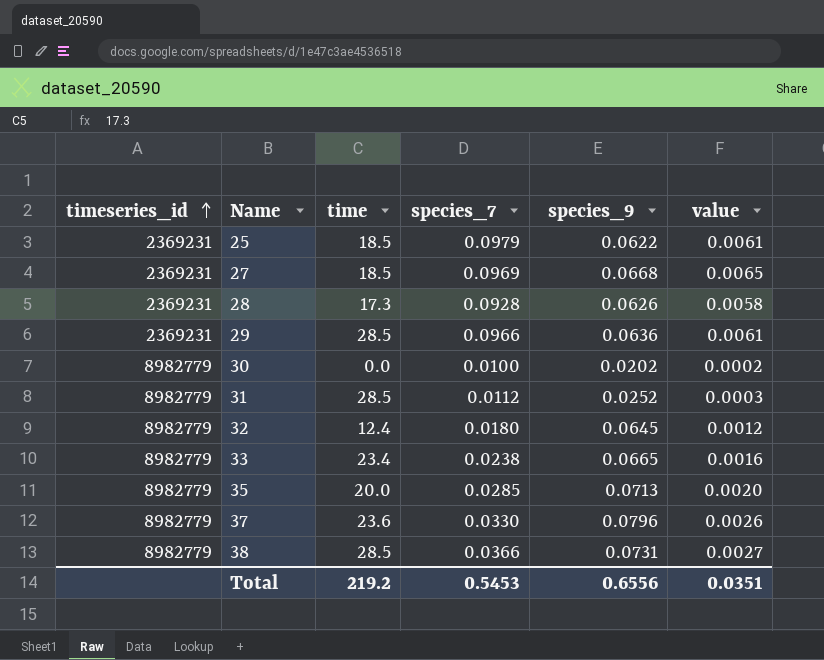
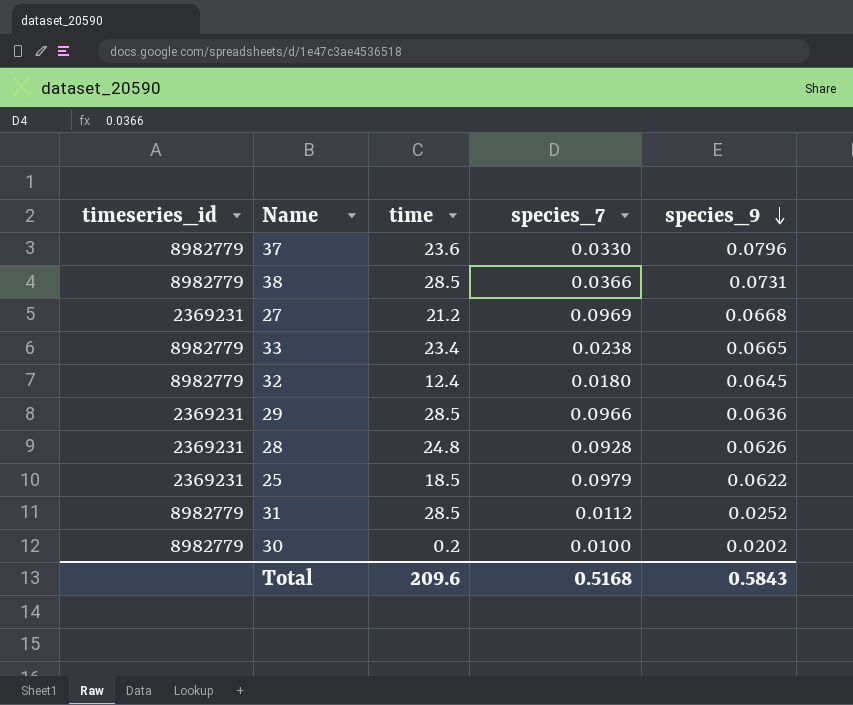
row order: timeseries_id ascending -> species_9 descending
column value | formula: [species_7] * [species_9] -> none
row 35: 8982779 | 20.0 | 0.0285 | 0.0713 | 0.0020 -> none
27 | time: 18.5 -> 21.2
28 | time: 17.3 -> 24.8
30 | time: 0.0 -> 0.2
Total | time: 219.2 -> 209.6
Total | species_7: 0.5453 -> 0.5168
Total | species_9: 0.6556 -> 0.5843

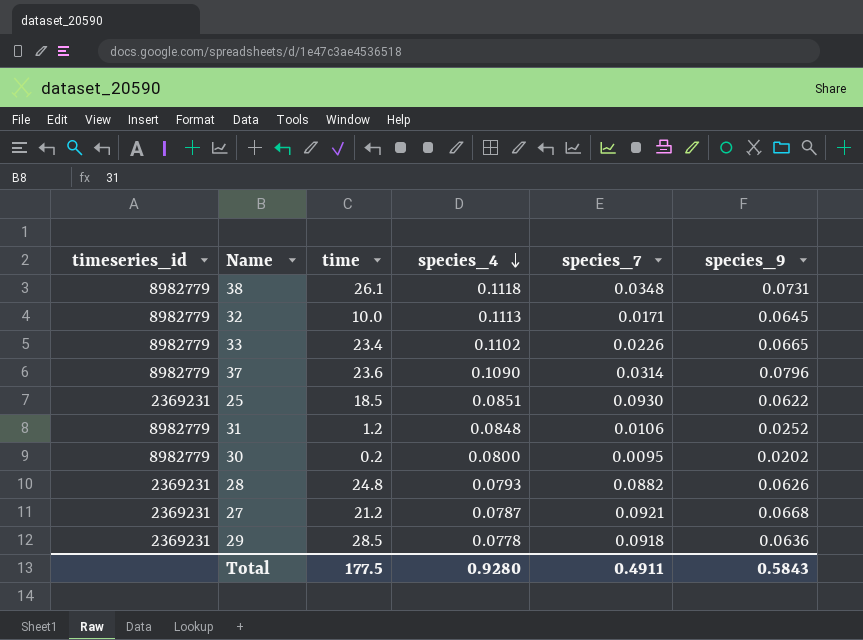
row order: species_9 descending -> species_4 descending
column species_4 | position: none -> 4
38 | time: 28.5 -> 26.1
38 | species_7: 0.0366 -> 0.0348
32 | time: 12.4 -> 10.0
32 | species_7: 0.0180 -> 0.0171
33 | species_7: 0.0238 -> 0.0226
37 | species_7: 0.0330 -> 0.0314
25 | species_7: 0.0979 -> 0.0930
31 | time: 28.5 -> 1.2
31 | species_7: 0.0112 -> 0.0106
30 | species_7: 0.0100 -> 0.0095
28 | species_7: 0.0928 -> 0.0882
27 | species_7: 0.0969 -> 0.0921
29 | species_7: 0.0966 -> 0.0918
Total | time: 209.6 -> 177.5
Total | species_7: 0.5168 -> 0.4911

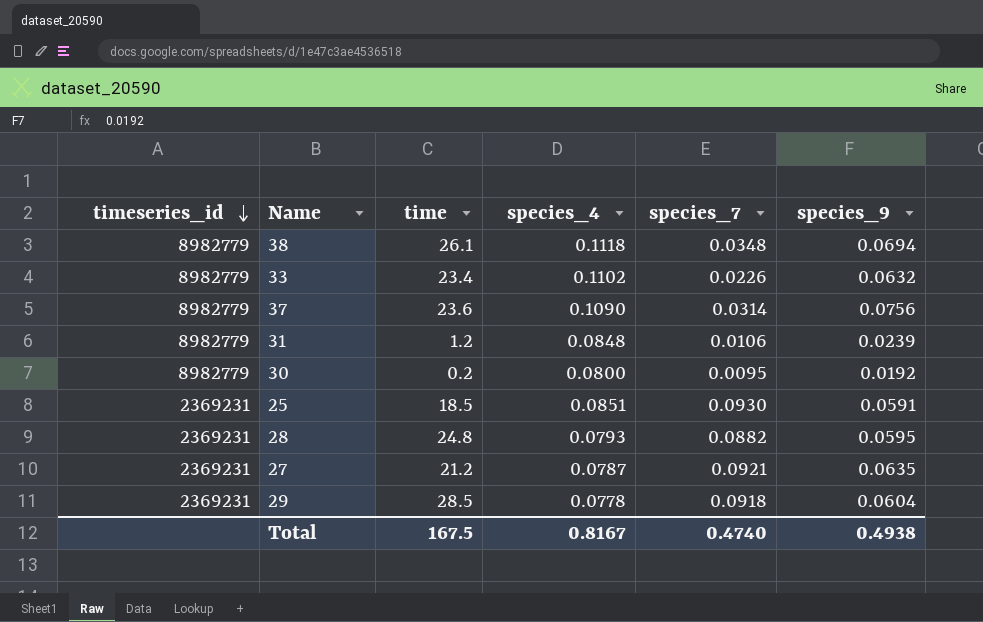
row order: species_4 descending -> timeseries_id descending
row 32: 8982779 | 10.0 | 0.1113 | 0.0171 | 0.0645 -> none
38 | species_9: 0.0731 -> 0.0694
33 | species_9: 0.0665 -> 0.0632
37 | species_9: 0.0796 -> 0.0756
31 | species_9: 0.0252 -> 0.0239
30 | species_9: 0.0202 -> 0.0192
25 | species_9: 0.0622 -> 0.0591
28 | species_9: 0.0626 -> 0.0595
27 | species_9: 0.0668 -> 0.0635
29 | species_9: 0.0636 -> 0.0604
Total | time: 177.5 -> 167.5
Total | species_4: 0.9280 -> 0.8167
Total | species_7: 0.4911 -> 0.4740
Total | species_9: 0.5843 -> 0.4938

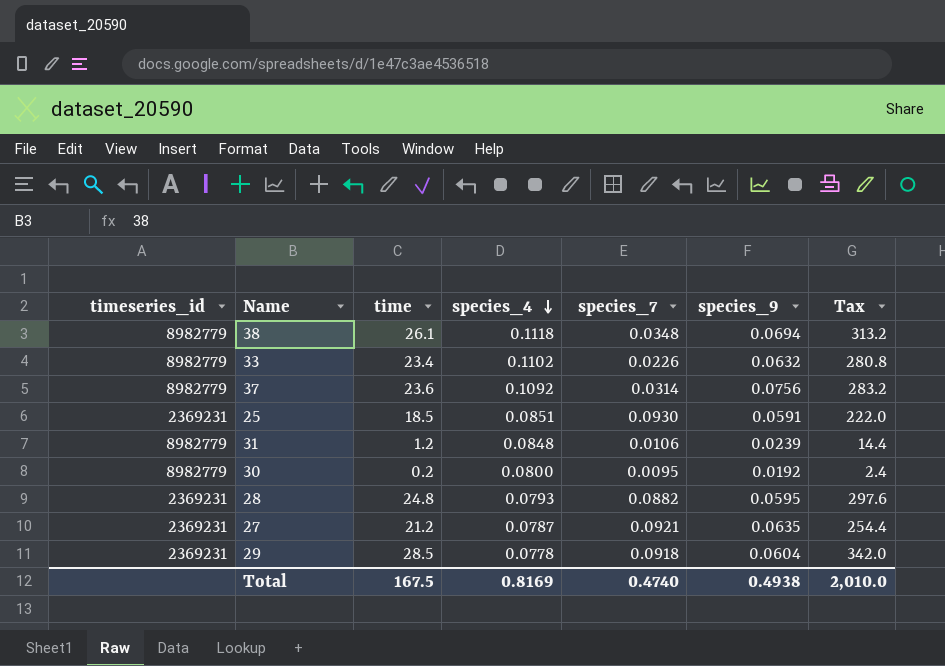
row order: timeseries_id descending -> species_4 descending
column Tax | formula: none -> [time] * 12
37 | species_4: 0.1090 -> 0.1092
Total | species_4: 0.8167 -> 0.8169

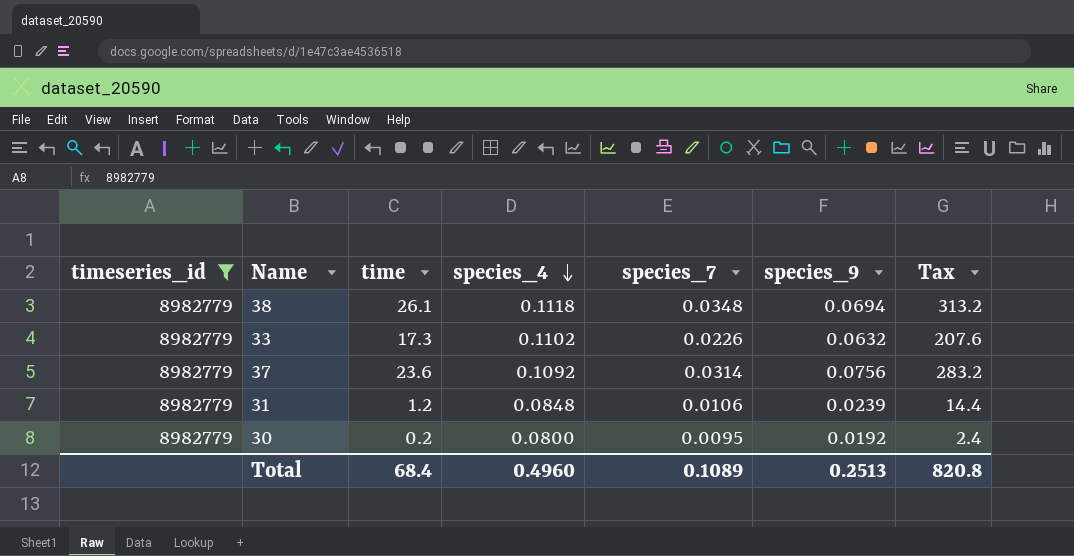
filter: none -> timeseries_id = 8982779
33 | time: 23.4 -> 17.3
33 | Tax: 280.8 -> 207.6
Total | time: 167.5 -> 68.4
Total | species_4: 0.8169 -> 0.4960
Total | species_7: 0.4740 -> 0.1089
Total | species_9: 0.4938 -> 0.2513
Total | Tax: 2,010.0 -> 820.8

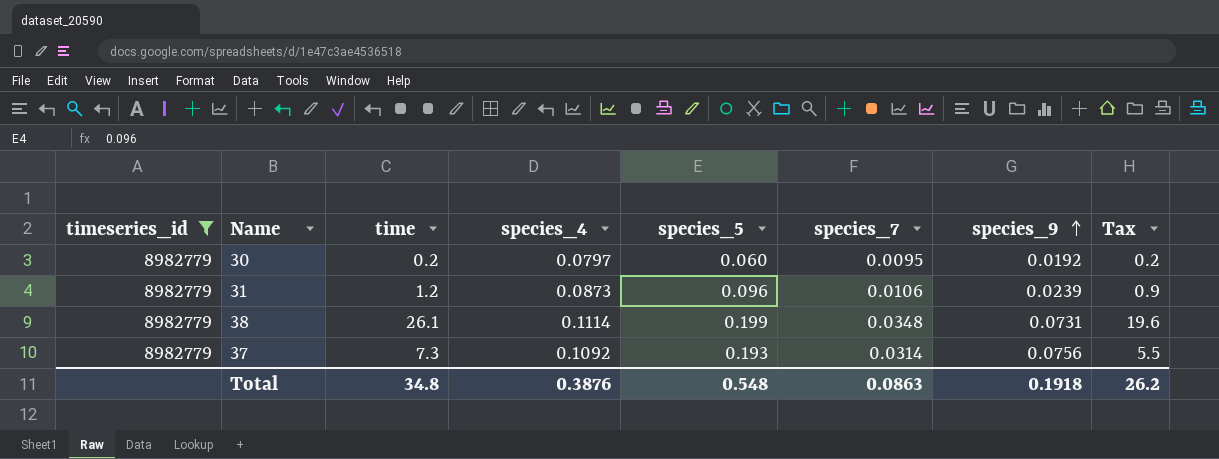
row order: species_4 descending -> species_9 ascending
column species_5 | position: none -> 5
column Tax | formula: [time] * 12 -> [time] * 0.75
row 33: 8982779 | 17.3 | 0.1102 | 0.0226 | 0.0632 | 207.6 -> none
30 | species_4: 0.0800 -> 0.0797
31 | species_4: 0.0848 -> 0.0873
38 | species_4: 0.1118 -> 0.1114
38 | species_9: 0.0694 -> 0.0731
37 | time: 23.6 -> 7.3
Total | time: 68.4 -> 34.8
Total | species_4: 0.4960 -> 0.3876
Total | species_7: 0.1089 -> 0.0863
Total | species_9: 0.2513 -> 0.1918
Total | Tax: 820.8 -> 26.2

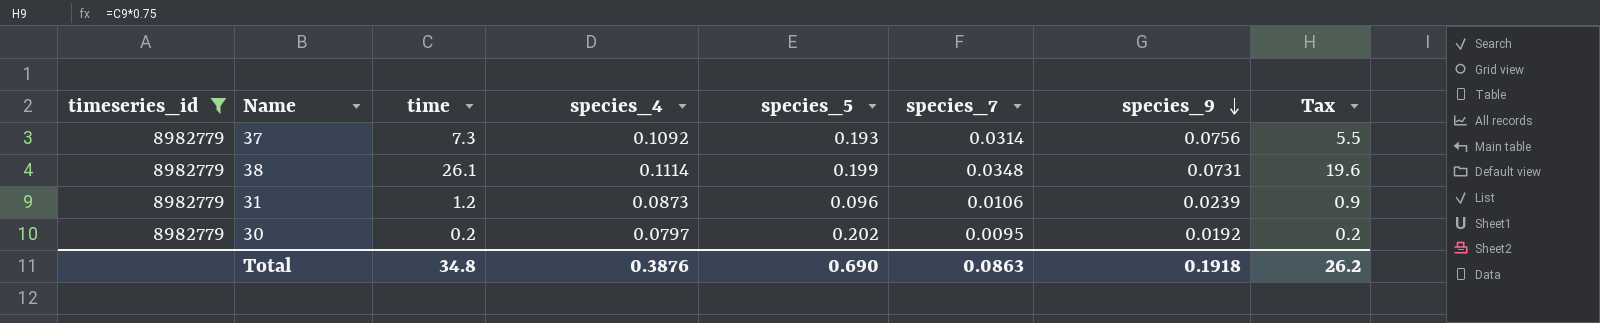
row order: species_9 ascending -> species_9 descending
30 | species_5: 0.060 -> 0.202
Total | species_5: 0.548 -> 0.690

